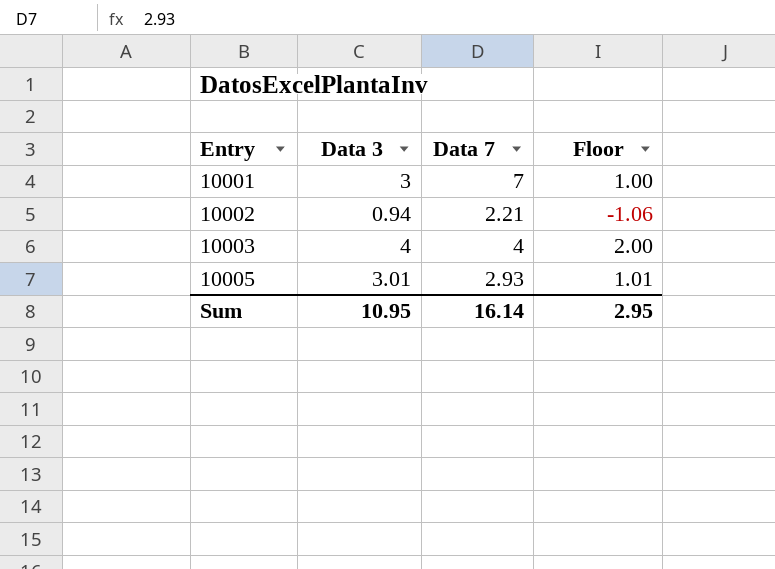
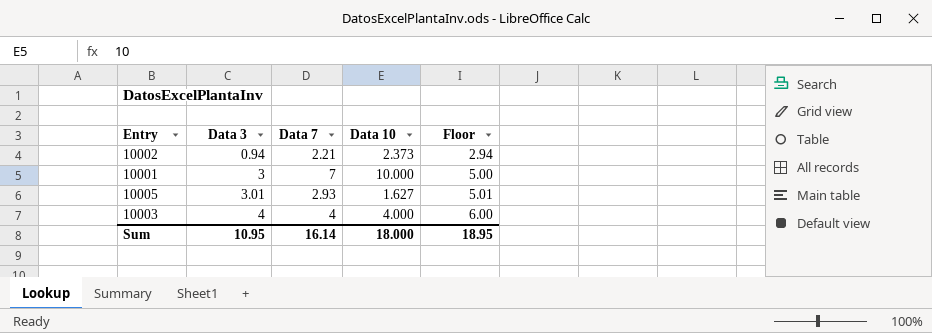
row order: Entry ascending -> Data 3 ascending
column Data 10 | position: none -> 4
column Floor | formula: [Data 3] - 2 -> [Data 3] + 2
Sum | Floor: 2.95 -> 18.95

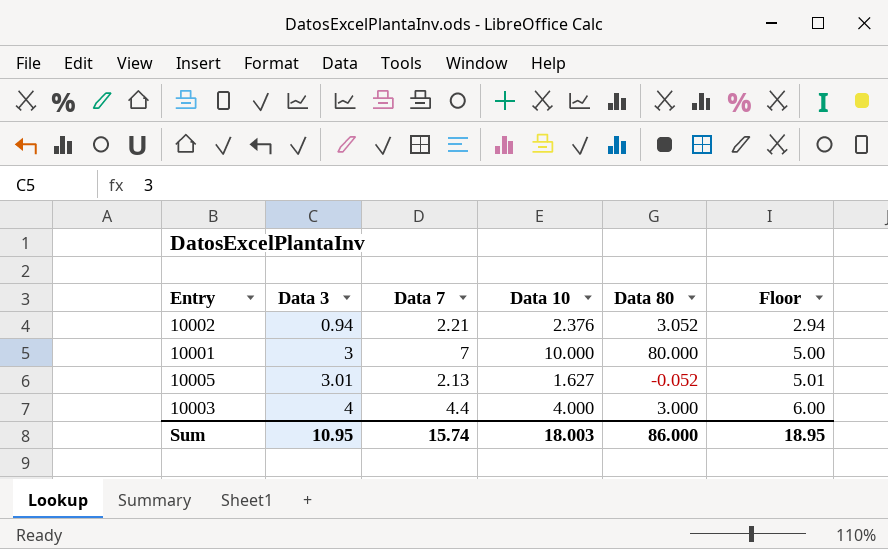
column Data 80 | position: none -> 5
10002 | Data 10: 2.373 -> 2.376
10005 | Data 7: 2.93 -> 2.13
10003 | Data 7: 4 -> 4.4
Sum | Data 7: 16.14 -> 15.74
Sum | Data 10: 18.000 -> 18.003

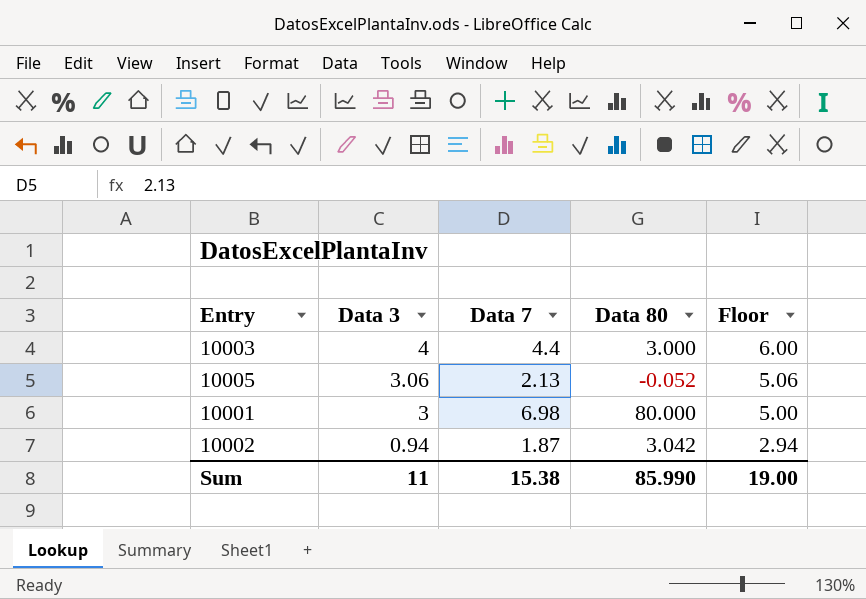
row order: Data 3 ascending -> Data 3 descending
column Data 10 | position: 4 -> none
10005 | Data 3: 3.01 -> 3.06
10005 | Floor: 5.01 -> 5.06
10001 | Data 7: 7 -> 6.98
10002 | Data 7: 2.21 -> 1.87
10002 | Data 80: 3.052 -> 3.042
Sum | Data 3: 10.95 -> 11
Sum | Data 7: 15.74 -> 15.38
Sum | Data 80: 86.000 -> 85.990
Sum | Floor: 18.95 -> 19.00

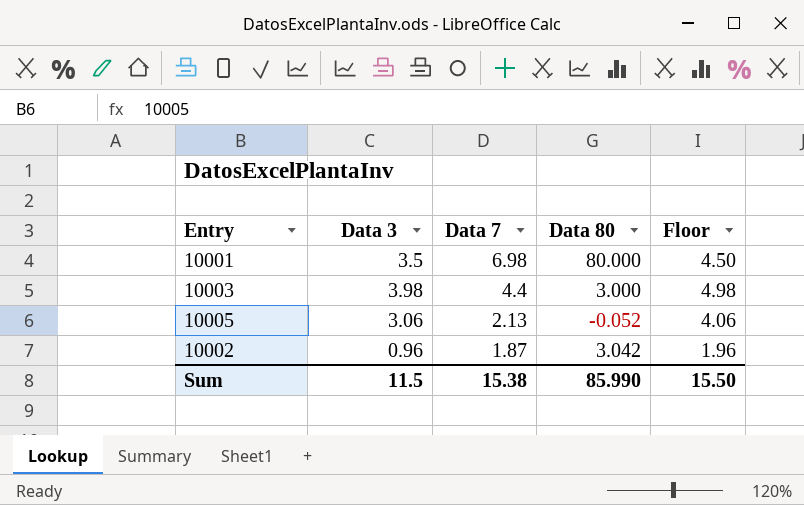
row order: Data 3 descending -> Data 7 descending
column Floor | formula: [Data 3] + 2 -> [Data 3] + 1
10001 | Data 3: 3 -> 3.5
10003 | Data 3: 4 -> 3.98
10002 | Data 3: 0.94 -> 0.96
Sum | Data 3: 11 -> 11.5
Sum | Floor: 19.00 -> 15.50

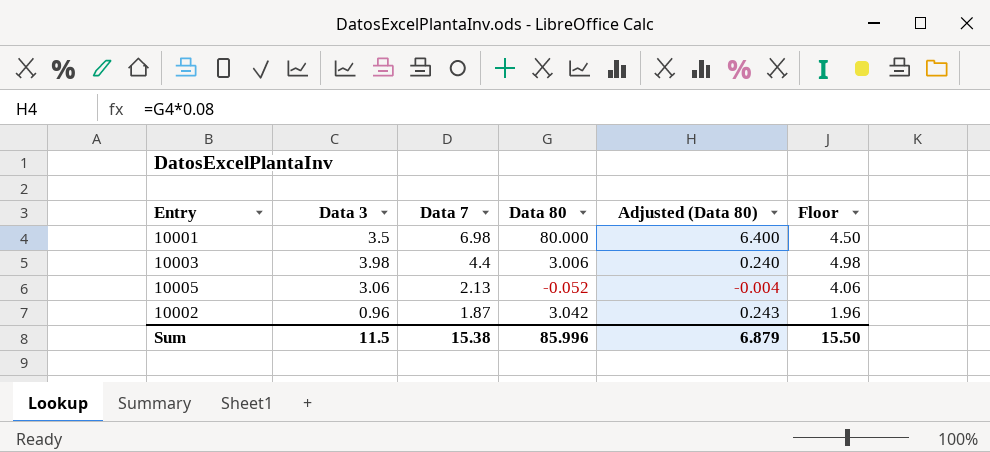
column Adjusted (Data 80) | formula: none -> [Data 80] * 0.08
10003 | Data 80: 3.000 -> 3.006
Sum | Data 80: 85.990 -> 85.996

